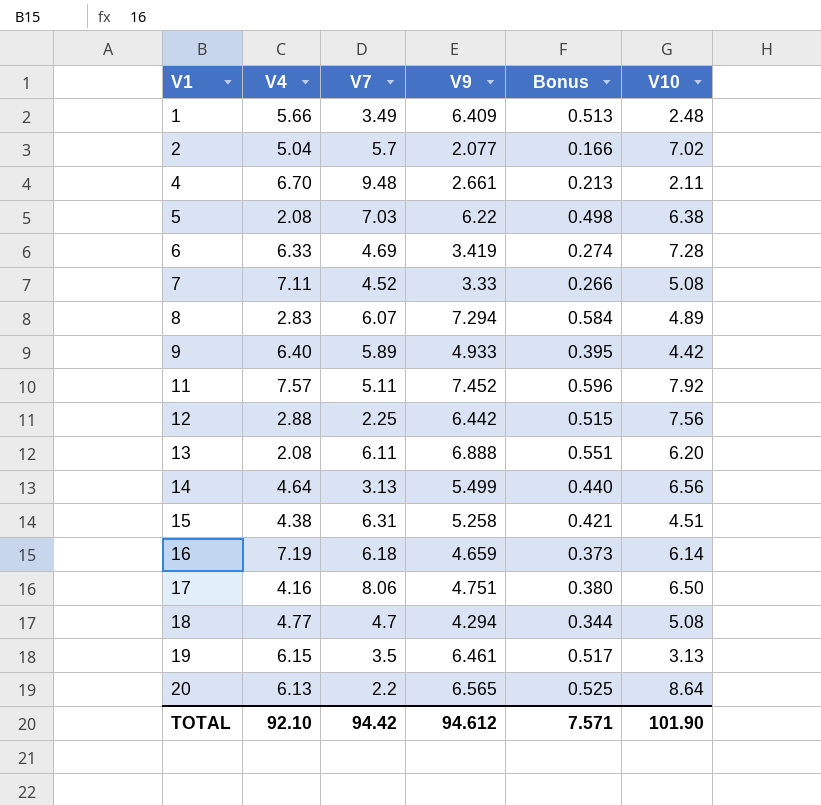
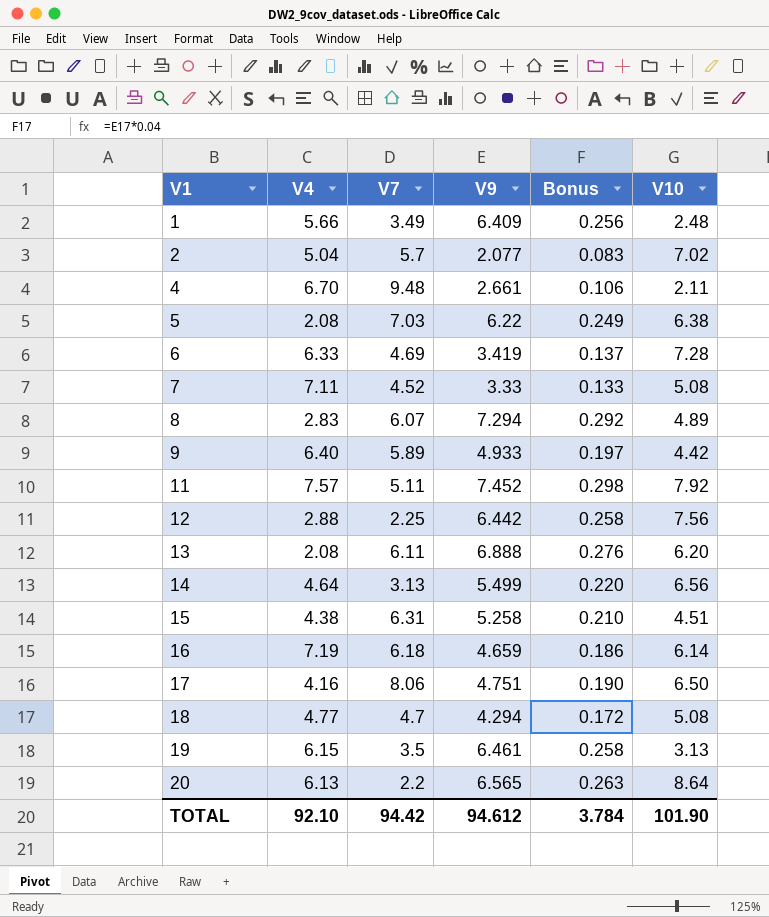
column Bonus | formula: [V9] * 0.08 -> [V9] * 0.04
TOTAL | Bonus: 7.571 -> 3.784

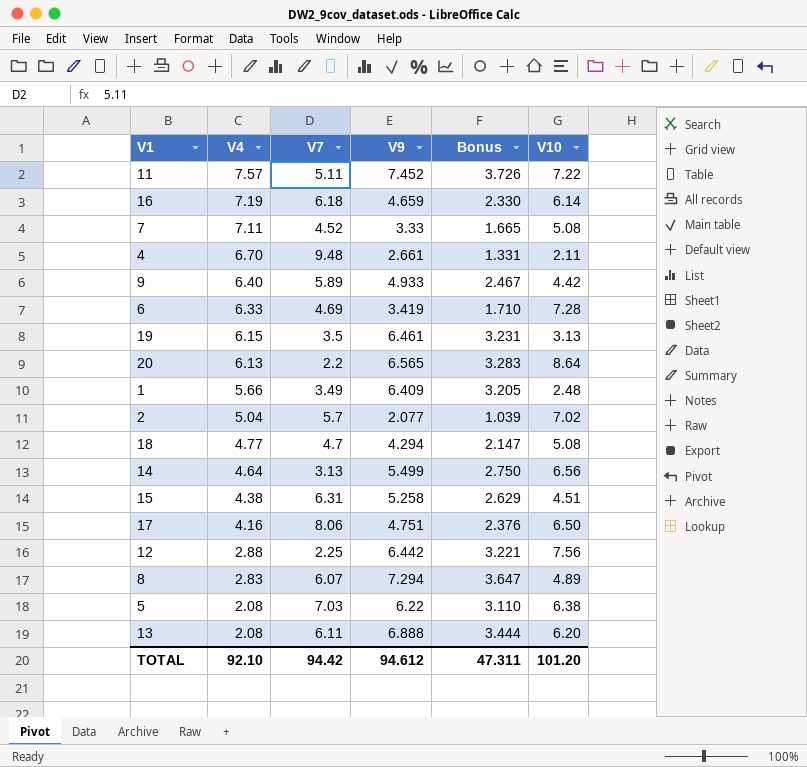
row order: V1 ascending -> V4 descending
column Bonus | formula: [V9] * 0.04 -> [V9] * 0.5
11 | V10: 7.92 -> 7.22
TOTAL | Bonus: 3.784 -> 47.311
TOTAL | V10: 101.90 -> 101.20

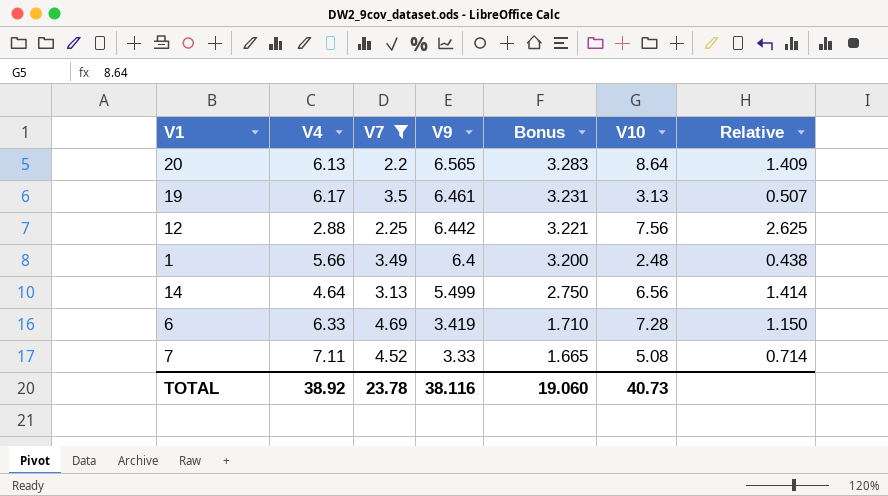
filter: none -> V7 <= 4.69
row order: V4 descending -> V9 descending
column Relative | formula: none -> [V10] / [V4]
19 | V4: 6.15 -> 6.17
1 | V9: 6.409 -> 6.4
1 | Bonus: 3.205 -> 3.200
TOTAL | V4: 92.10 -> 38.92
TOTAL | V7: 94.42 -> 23.78
TOTAL | V9: 94.612 -> 38.116
TOTAL | Bonus: 47.311 -> 19.060
TOTAL | V10: 101.20 -> 40.73

